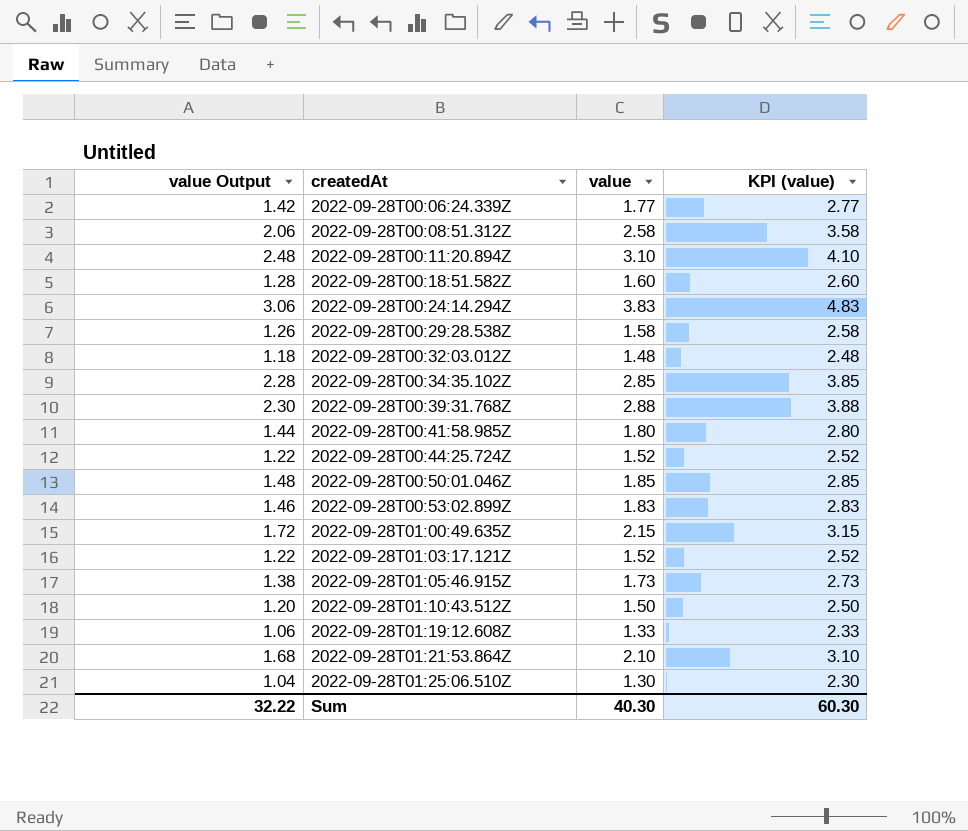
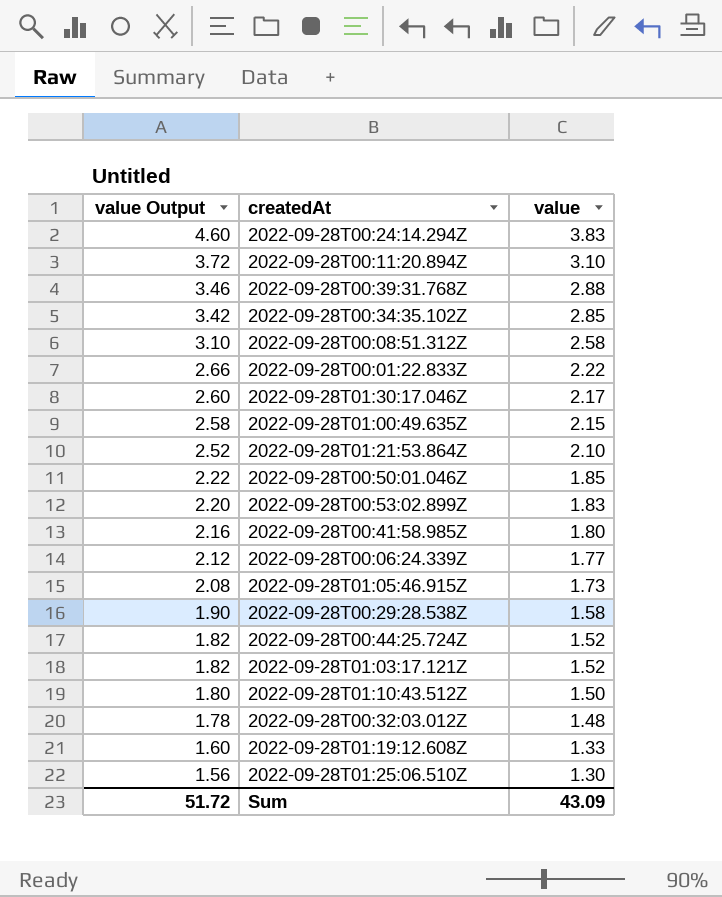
row order: createdAt ascending -> value Output descending
column KPI (value) | formula: [value] + 1 -> none
column value Output | formula: [value] * 0.8 -> [value] * 1.2
row 2022-09-28T00:18:51.582Z: 1.28 | 1.60 | 2.60 -> none
row 2022-09-28T00:01:22.833Z: none -> 2.66 | 2.22
row 2022-09-28T01:30:17.046Z: none -> 2.60 | 2.17
Sum | value Output: 32.22 -> 51.72
Sum | value: 40.30 -> 43.09

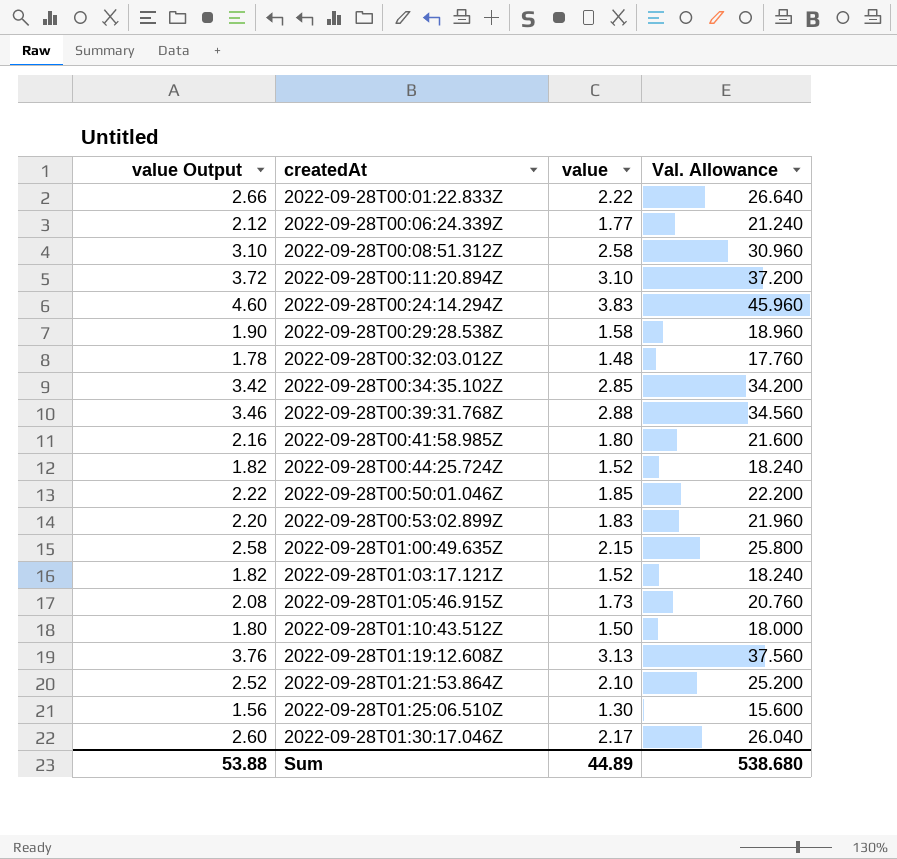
row order: value Output descending -> createdAt ascending
column Val. Allowance | formula: none -> [value] * 12
2022-09-28T01:19:12.608Z | value Output: 1.60 -> 3.76
2022-09-28T01:19:12.608Z | value: 1.33 -> 3.13
Sum | value Output: 51.72 -> 53.88
Sum | value: 43.09 -> 44.89

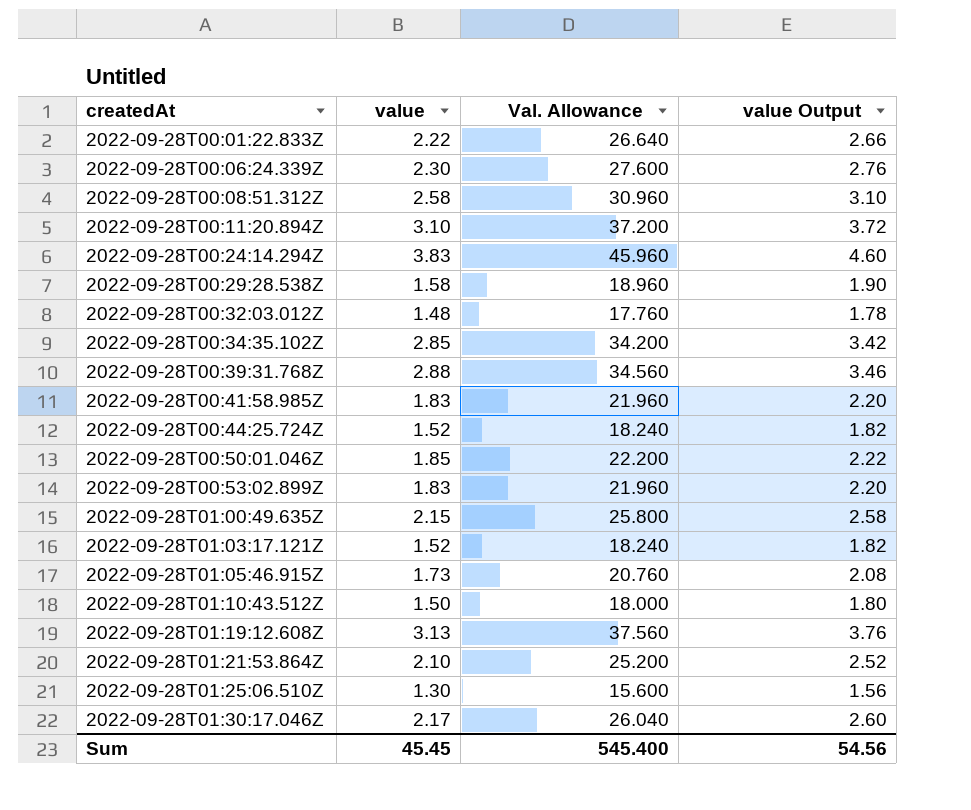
column value Output | position: 1 -> 4
2022-09-28T00:06:24.339Z | value: 1.77 -> 2.30
2022-09-28T00:06:24.339Z | Val. Allowance: 21.240 -> 27.600
2022-09-28T00:06:24.339Z | value Output: 2.12 -> 2.76
2022-09-28T00:41:58.985Z | value: 1.80 -> 1.83
2022-09-28T00:41:58.985Z | Val. Allowance: 21.600 -> 21.960
2022-09-28T00:41:58.985Z | value Output: 2.16 -> 2.20
Sum | value: 44.89 -> 45.45
Sum | Val. Allowance: 538.680 -> 545.400
Sum | value Output: 53.88 -> 54.56

